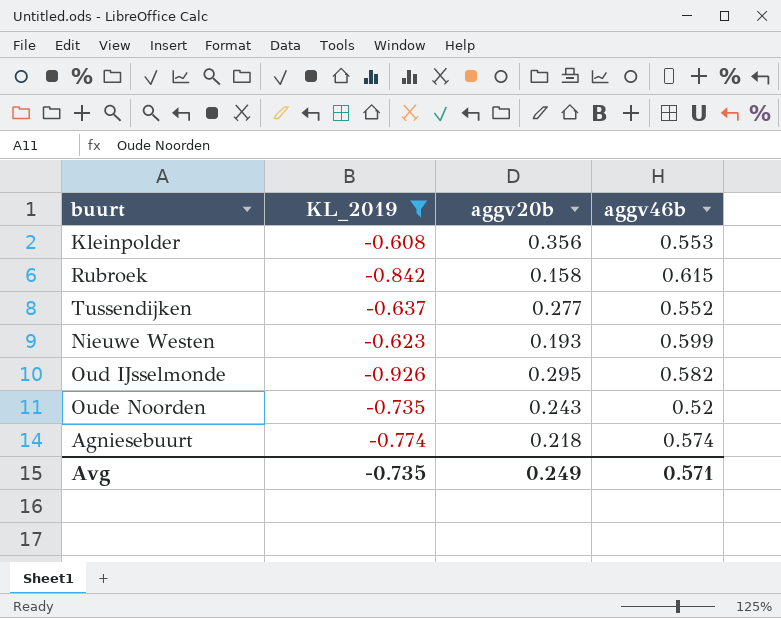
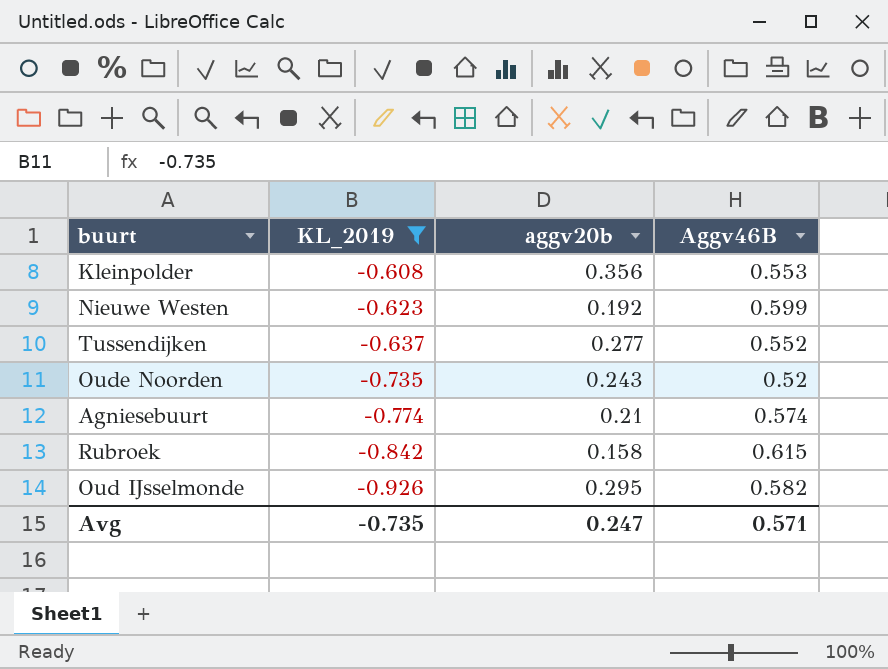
row order: none -> KL_2019 descending
column name: aggv46b -> Aggv46B
Nieuwe Westen | aggv20b: 0.193 -> 0.192
Agniesebuurt | aggv20b: 0.218 -> 0.21
Avg | aggv20b: 0.249 -> 0.247

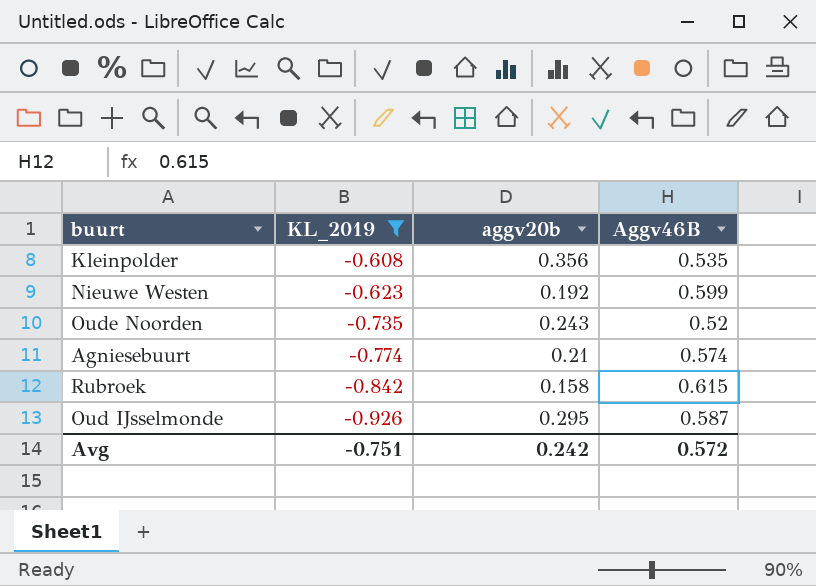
row Tussendijken: -0.637 | 0.277 | 0.552 -> none
Kleinpolder | Aggv46B: 0.553 -> 0.535
Oud IJsselmonde | Aggv46B: 0.582 -> 0.587
Avg | KL_2019: -0.735 -> -0.751
Avg | aggv20b: 0.247 -> 0.242
Avg | Aggv46B: 0.571 -> 0.572

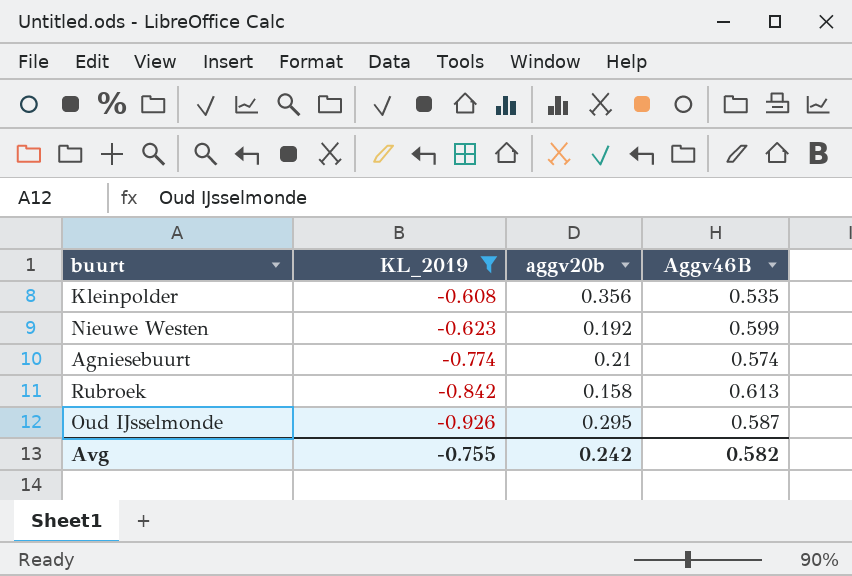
row Oude Noorden: -0.735 | 0.243 | 0.52 -> none
Rubroek | Aggv46B: 0.615 -> 0.613
Avg | KL_2019: -0.751 -> -0.755
Avg | Aggv46B: 0.572 -> 0.582

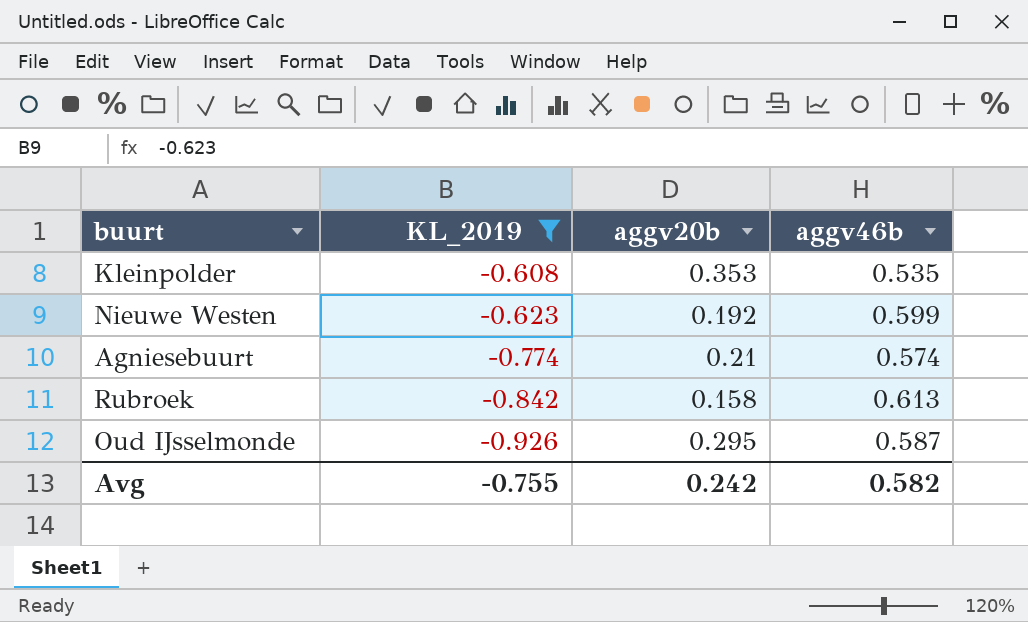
column name: Aggv46B -> aggv46b
Kleinpolder | aggv20b: 0.356 -> 0.353

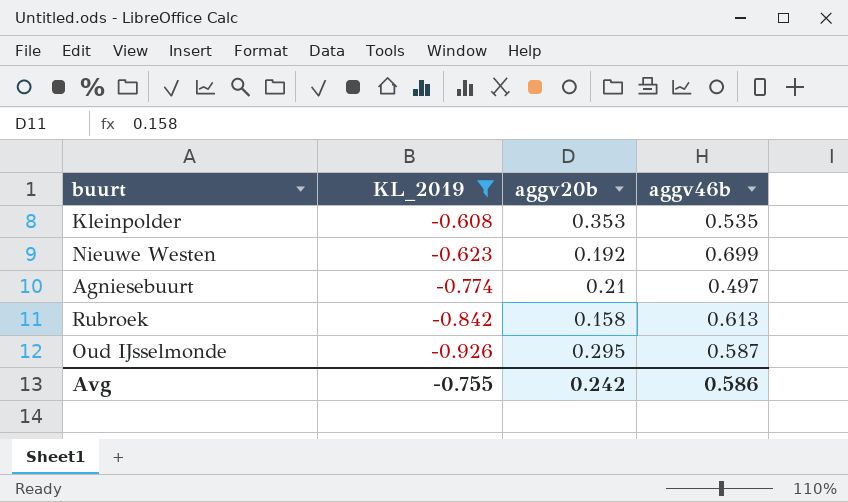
Nieuwe Westen | aggv46b: 0.599 -> 0.699
Agniesebuurt | aggv46b: 0.574 -> 0.497
Avg | aggv46b: 0.582 -> 0.586

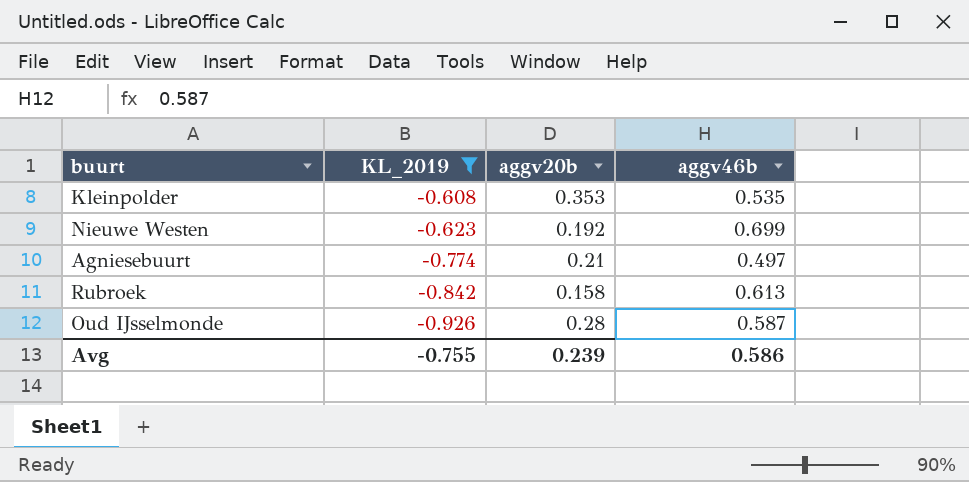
Oud IJsselmonde | aggv20b: 0.295 -> 0.28
Avg | aggv20b: 0.242 -> 0.239

